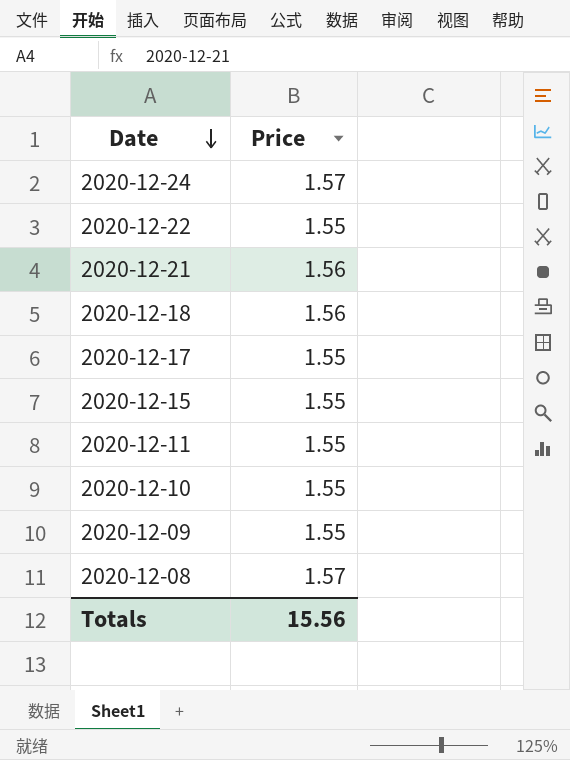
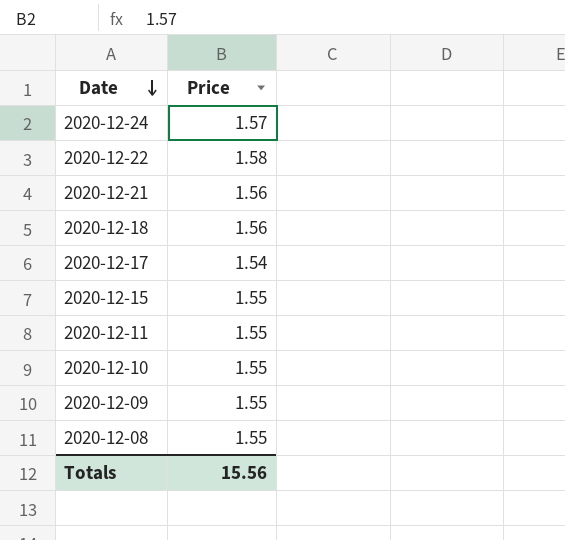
2020-12-22 | Price: 1.55 -> 1.58
2020-12-17 | Price: 1.55 -> 1.54
2020-12-08 | Price: 1.57 -> 1.55

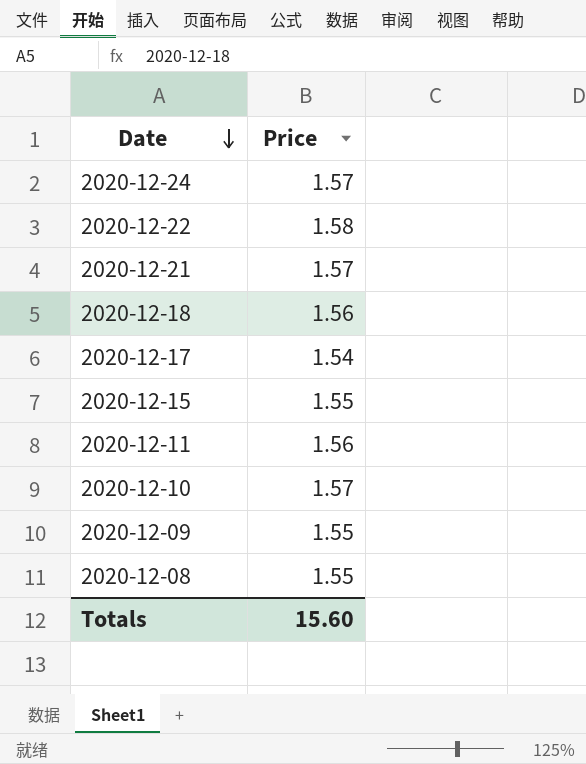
2020-12-21 | Price: 1.56 -> 1.57
2020-12-11 | Price: 1.55 -> 1.56
2020-12-10 | Price: 1.55 -> 1.57
Totals | Price: 15.56 -> 15.60

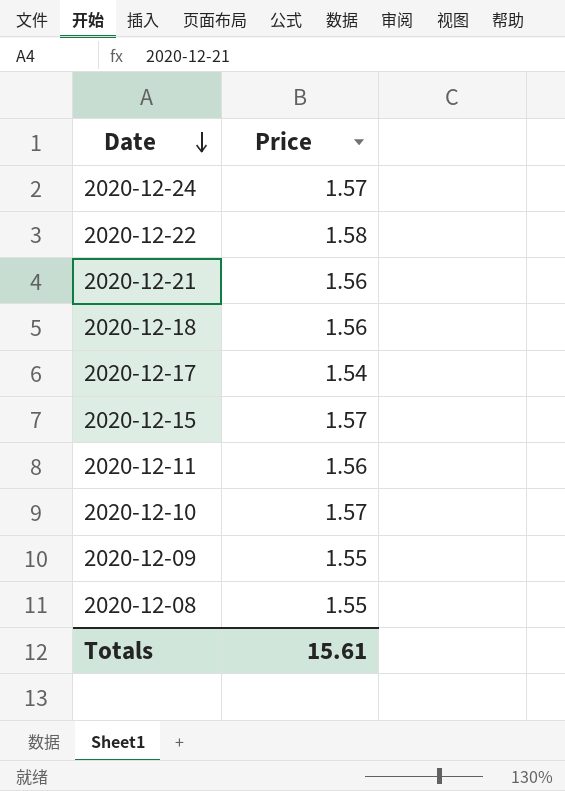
2020-12-21 | Price: 1.57 -> 1.56
2020-12-15 | Price: 1.55 -> 1.57
Totals | Price: 15.60 -> 15.61

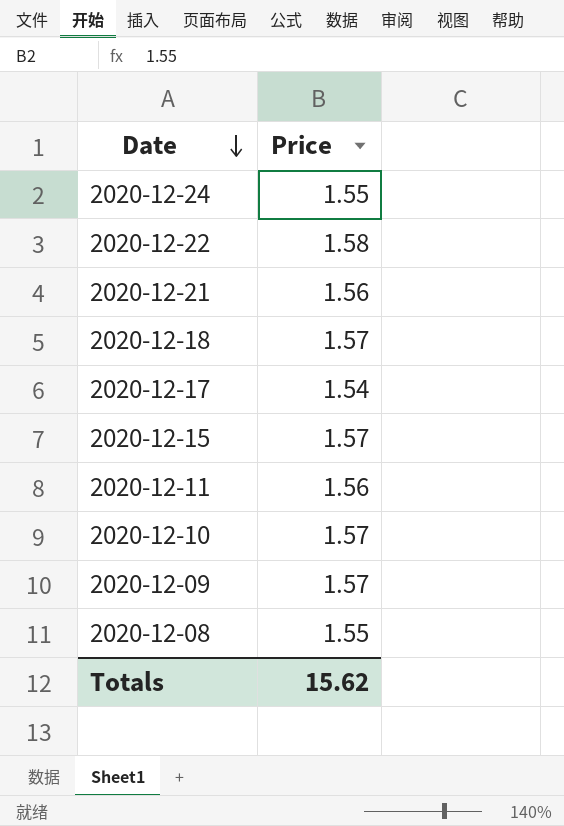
2020-12-24 | Price: 1.57 -> 1.55
2020-12-18 | Price: 1.56 -> 1.57
2020-12-09 | Price: 1.55 -> 1.57
Totals | Price: 15.61 -> 15.62

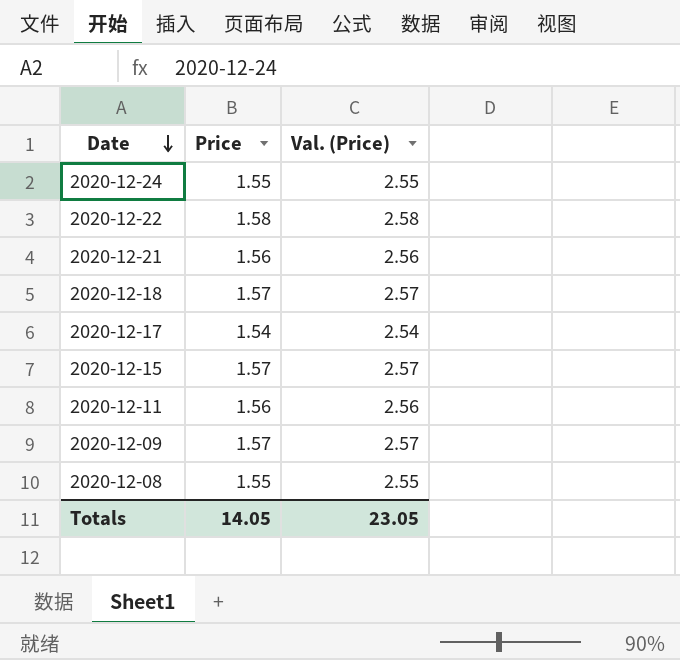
column Val. (Price) | formula: none -> [Price] + 1
row 2020-12-10: 1.57 -> none
Totals | Price: 15.62 -> 14.05

